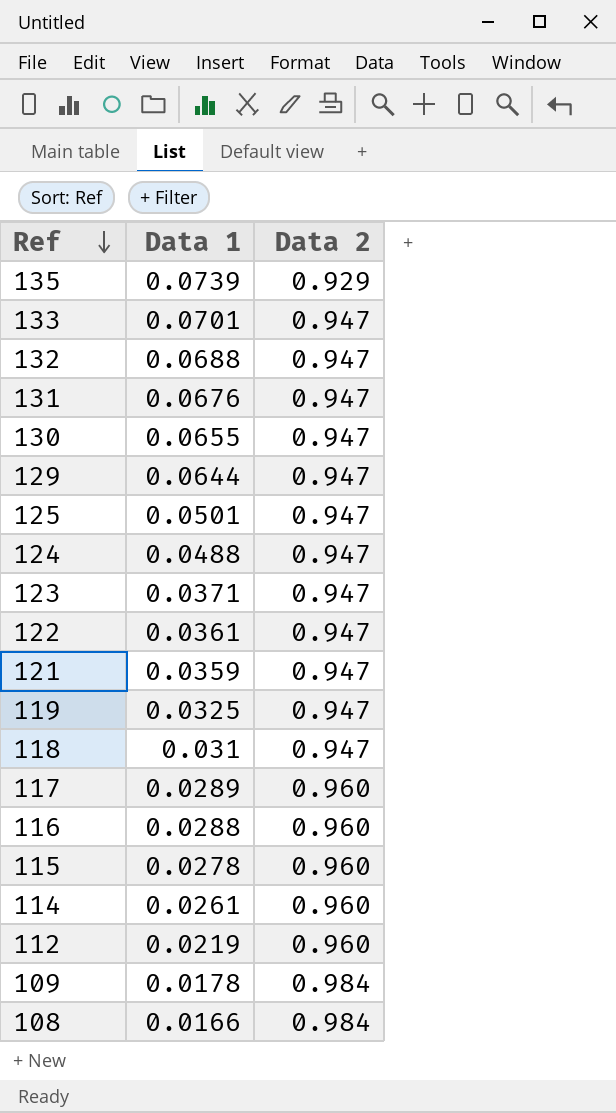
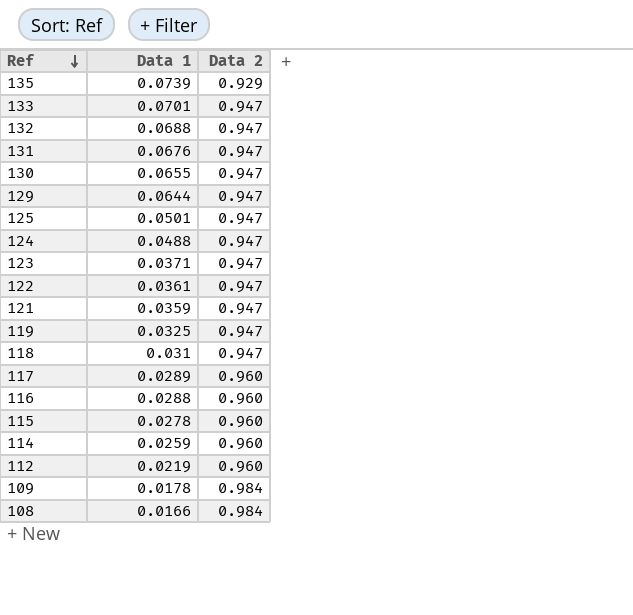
114 | Data 1: 0.0261 -> 0.0259

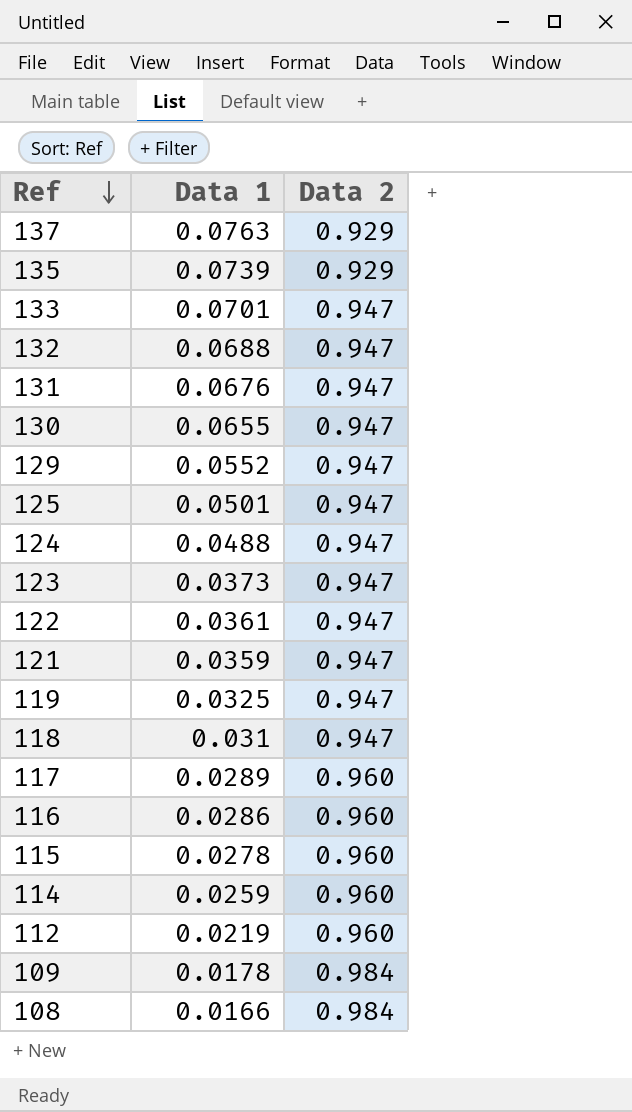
row 137: none -> 0.0763 | 0.929
129 | Data 1: 0.0644 -> 0.0552
123 | Data 1: 0.0371 -> 0.0373
116 | Data 1: 0.0288 -> 0.0286

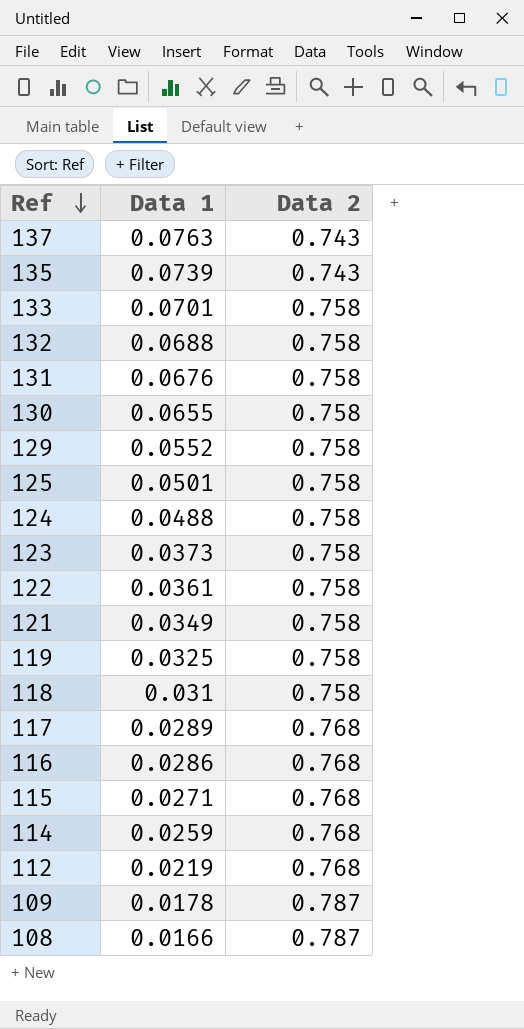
137 | Data 2: 0.929 -> 0.743
135 | Data 2: 0.929 -> 0.743
133 | Data 2: 0.947 -> 0.758
132 | Data 2: 0.947 -> 0.758
131 | Data 2: 0.947 -> 0.758
130 | Data 2: 0.947 -> 0.758
129 | Data 2: 0.947 -> 0.758
125 | Data 2: 0.947 -> 0.758
124 | Data 2: 0.947 -> 0.758
123 | Data 2: 0.947 -> 0.758
122 | Data 2: 0.947 -> 0.758
121 | Data 1: 0.0359 -> 0.0349
121 | Data 2: 0.947 -> 0.758
119 | Data 2: 0.947 -> 0.758
118 | Data 2: 0.947 -> 0.758
117 | Data 2: 0.960 -> 0.768
116 | Data 2: 0.960 -> 0.768
115 | Data 1: 0.0278 -> 0.0271
115 | Data 2: 0.960 -> 0.768
114 | Data 2: 0.960 -> 0.768
112 | Data 2: 0.960 -> 0.768
109 | Data 2: 0.984 -> 0.787
108 | Data 2: 0.984 -> 0.787

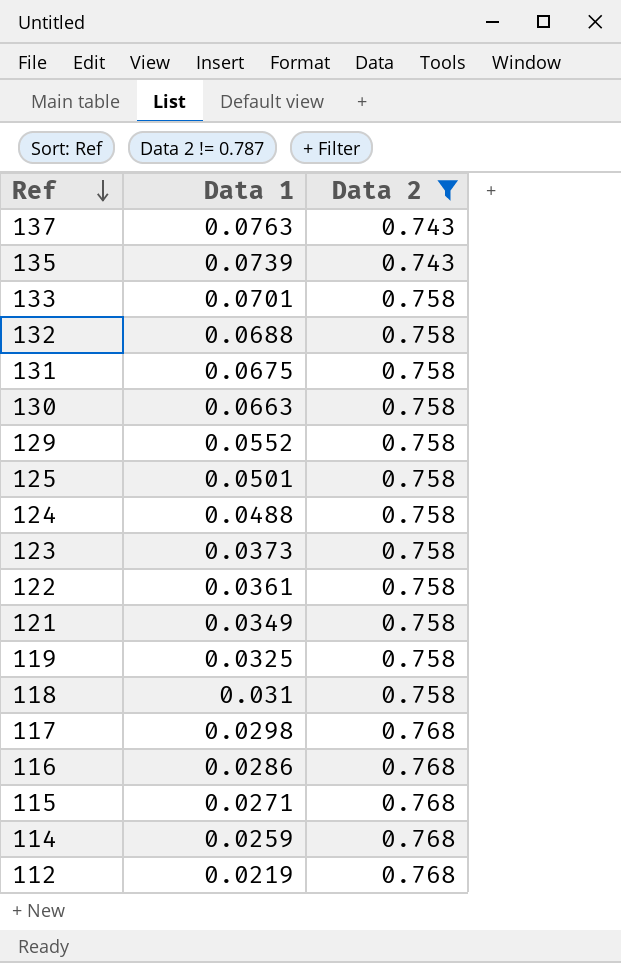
filter: none -> Data 2 != 0.787
131 | Data 1: 0.0676 -> 0.0675
130 | Data 1: 0.0655 -> 0.0663
117 | Data 1: 0.0289 -> 0.0298

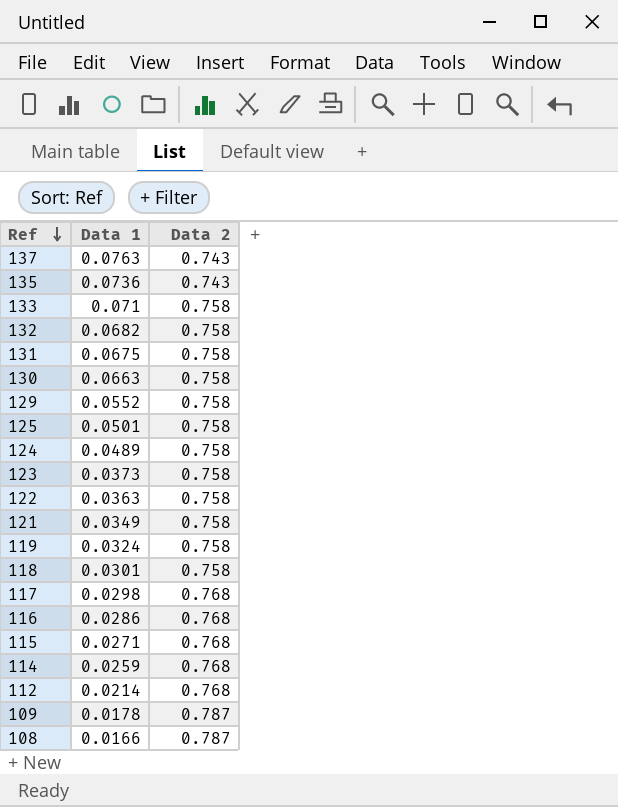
filter: Data 2 != 0.787 -> none
135 | Data 1: 0.0739 -> 0.0736
133 | Data 1: 0.0701 -> 0.071
132 | Data 1: 0.0688 -> 0.0682
124 | Data 1: 0.0488 -> 0.0489
122 | Data 1: 0.0361 -> 0.0363
119 | Data 1: 0.0325 -> 0.0324
118 | Data 1: 0.031 -> 0.0301
112 | Data 1: 0.0219 -> 0.0214

